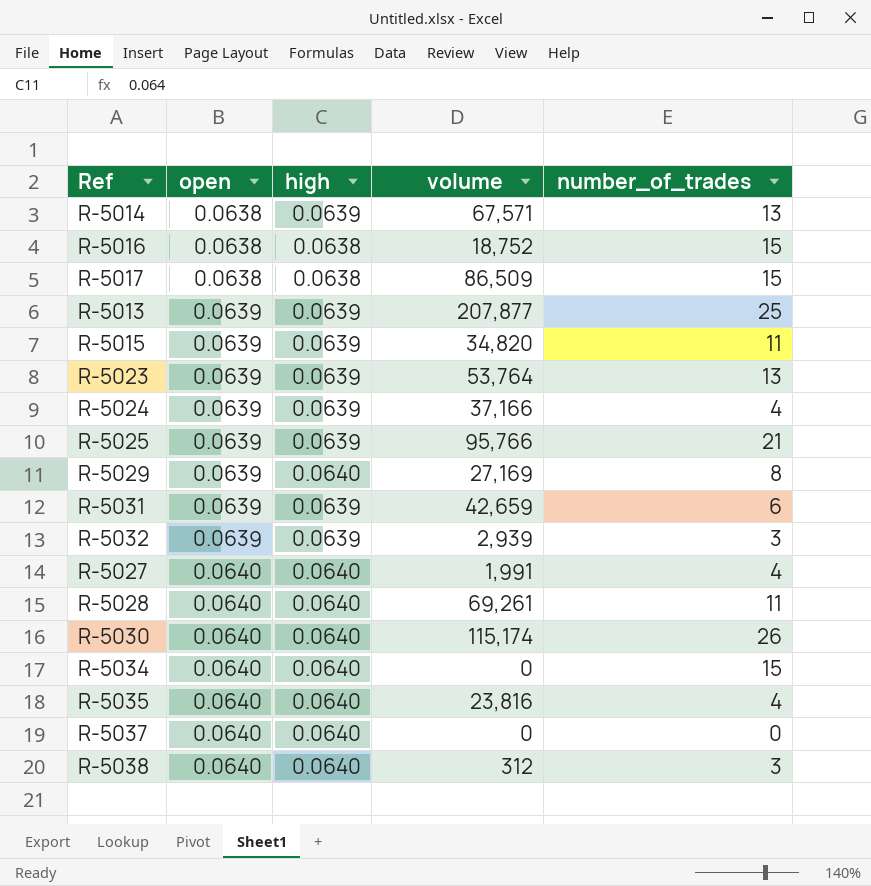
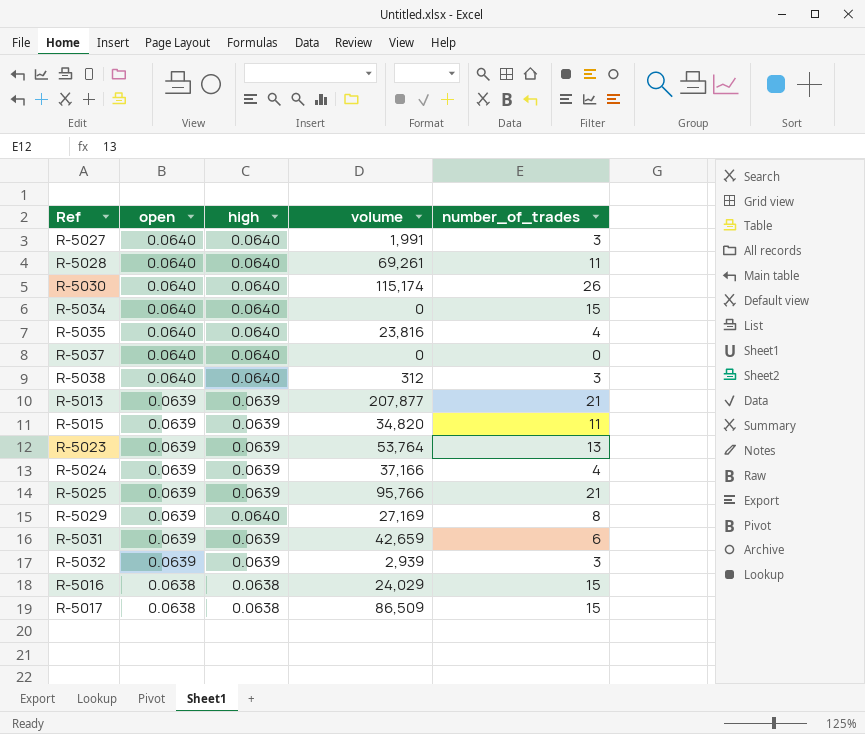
row order: open ascending -> open descending
row R-5014: 0.0638 | 0.0639 | 67,571 | 13 -> none
R-5027 | number_of_trades: 4 -> 3
R-5013 | number_of_trades: 25 -> 21
R-5016 | volume: 18,752 -> 24,029

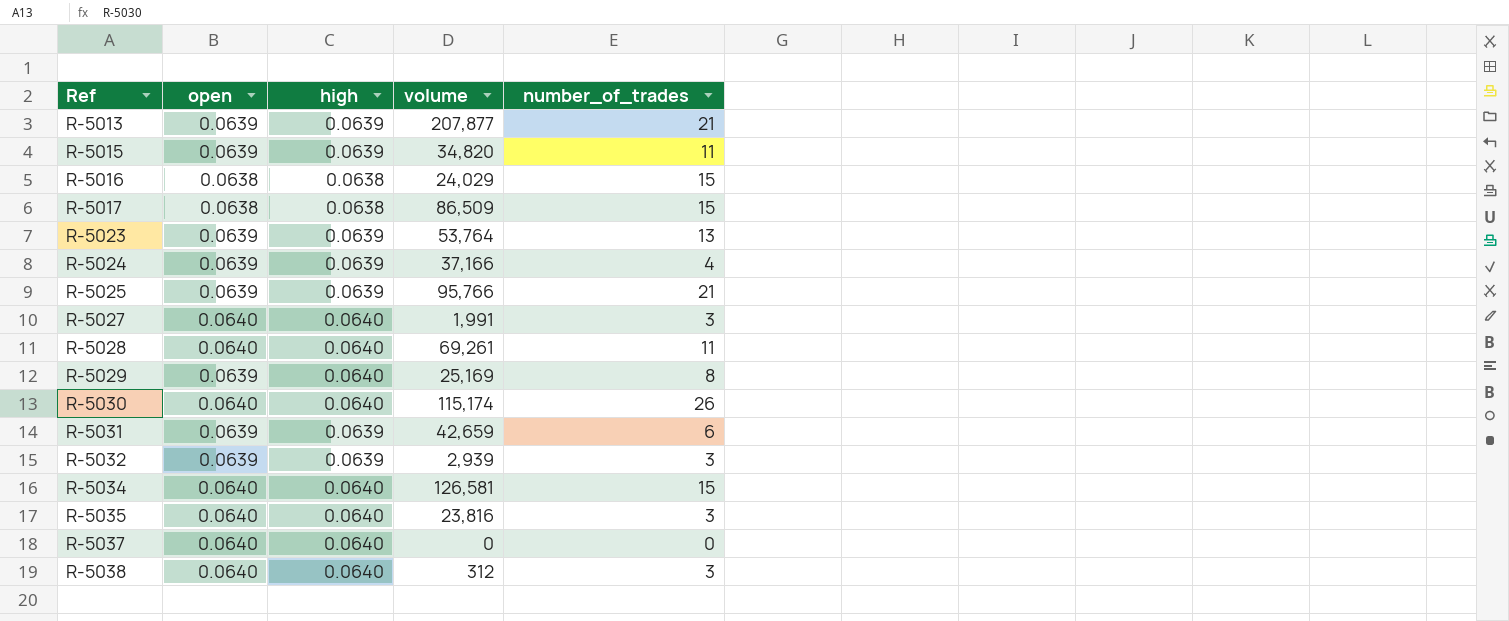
row order: open descending -> Ref ascending
R-5029 | volume: 27,169 -> 25,169
R-5034 | volume: 0 -> 126,581
R-5035 | number_of_trades: 4 -> 3

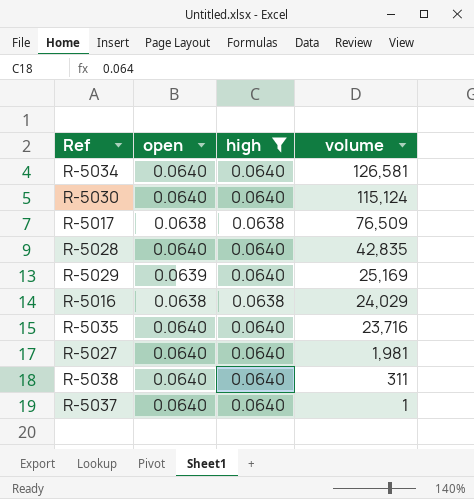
filter: none -> high != 0.0639
row order: Ref ascending -> volume descending
column number_of_trades | position: 5 -> none
R-5030 | volume: 115,174 -> 115,124
R-5017 | volume: 86,509 -> 76,509
R-5028 | volume: 69,261 -> 42,835
R-5035 | volume: 23,816 -> 23,716
R-5027 | volume: 1,991 -> 1,981
R-5038 | volume: 312 -> 311
R-5037 | volume: 0 -> 1

